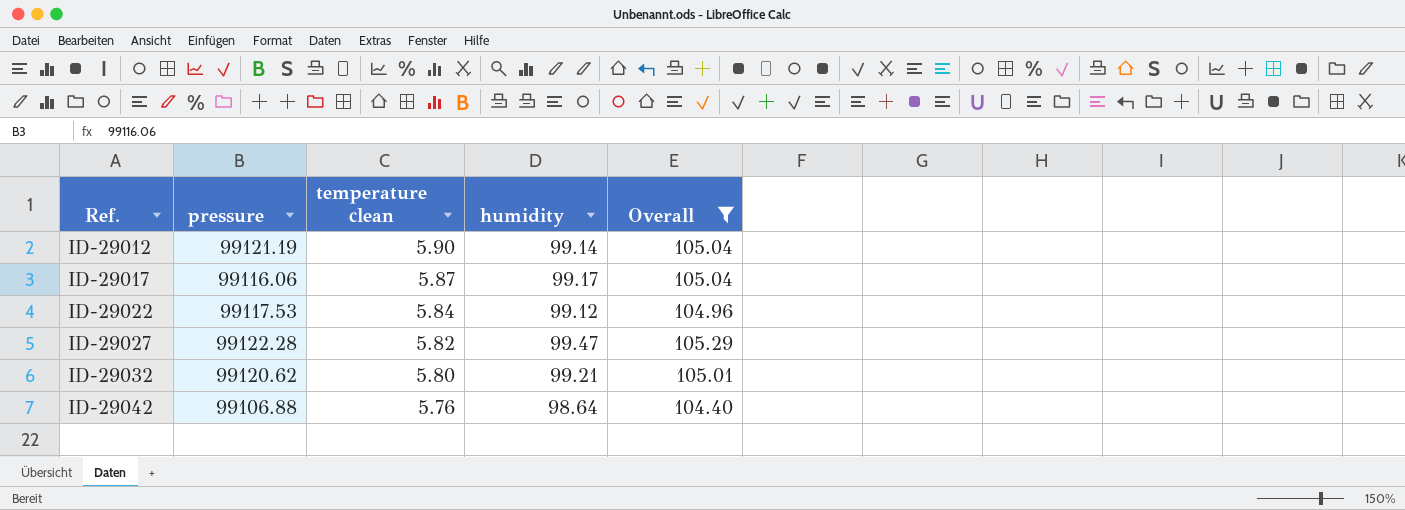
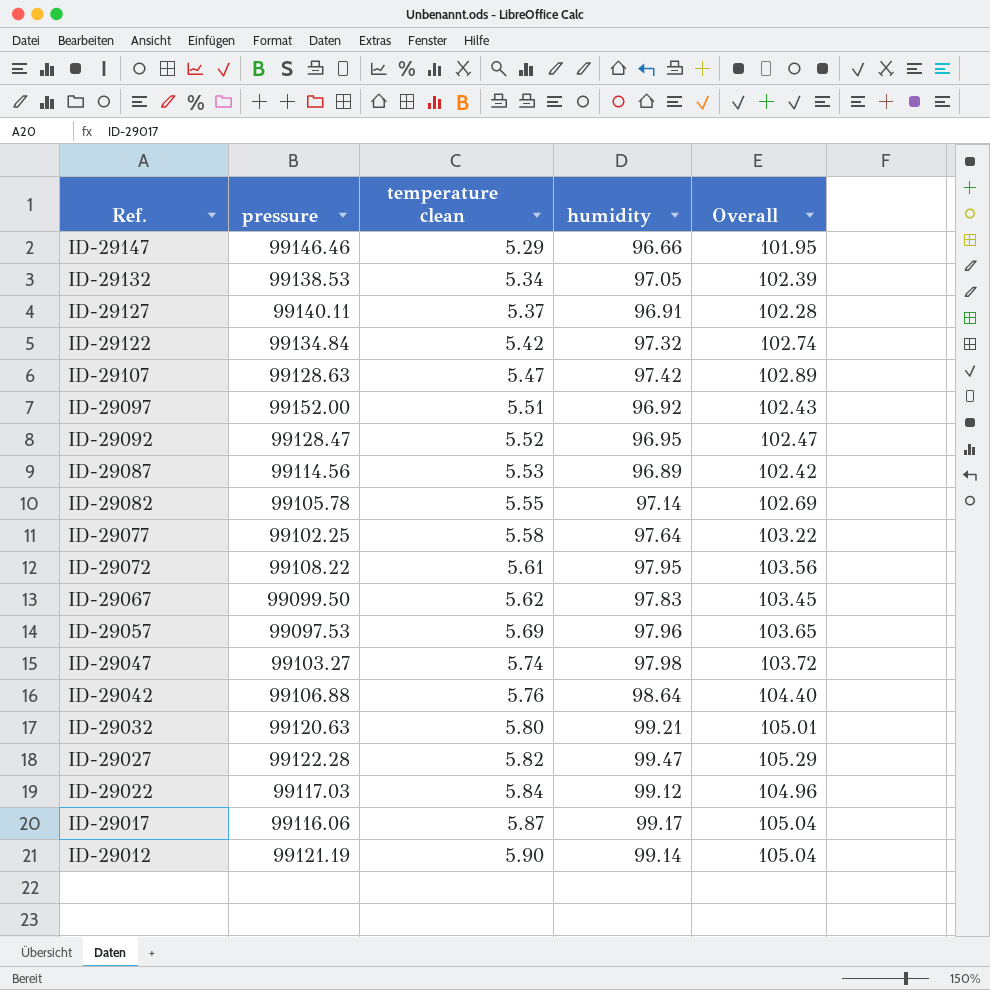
filter: Overall >= 104.40 -> none
row order: Ref. ascending -> Ref. descending
ID-29032 | pressure: 99120.62 -> 99120.63
ID-29022 | pressure: 99117.53 -> 99117.03

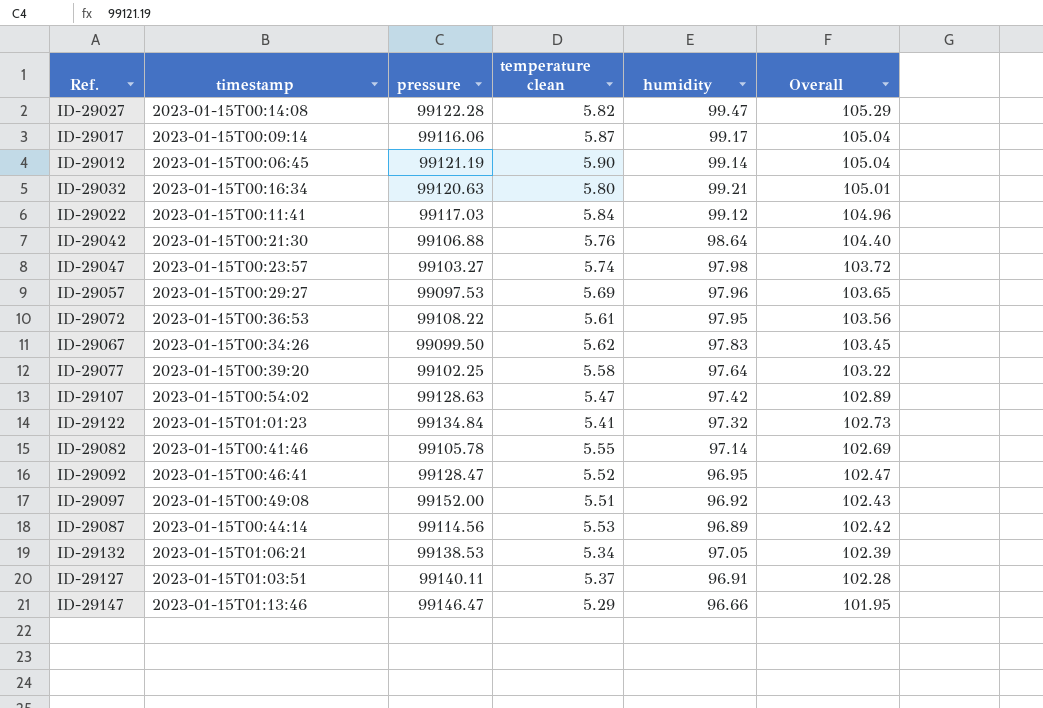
row order: Ref. descending -> Overall descending
column timestamp | position: none -> 2
ID-29122 | temperature clean: 5.42 -> 5.41
ID-29122 | Overall: 102.74 -> 102.73
ID-29147 | pressure: 99146.46 -> 99146.47

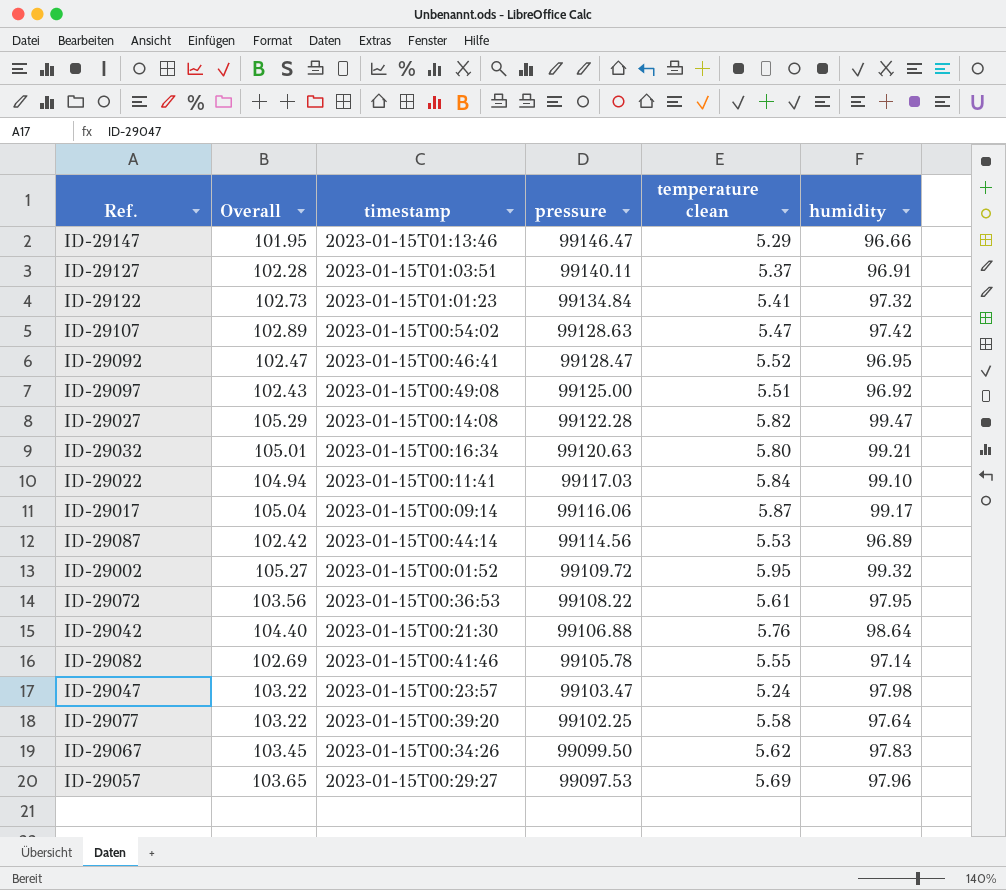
row order: Overall descending -> pressure descending
column Overall | position: 6 -> 2
row ID-29012: 2023-01-15T00:06:45 | 99121.19 | 5.90 | 99.14 | 105.04 -> none
row ID-29132: 2023-01-15T01:06:21 | 99138.53 | 5.34 | 97.05 | 102.39 -> none
ID-29097 | pressure: 99152.00 -> 99125.00
ID-29022 | Overall: 104.96 -> 104.94
ID-29022 | humidity: 99.12 -> 99.10
row ID-29002: none -> 105.27 | 2023-01-15T00:01:52 | 99109.72 | 5.95 | 99.32
ID-29047 | Overall: 103.72 -> 103.22
ID-29047 | pressure: 99103.27 -> 99103.47
ID-29047 | temperature clean: 5.74 -> 5.24

